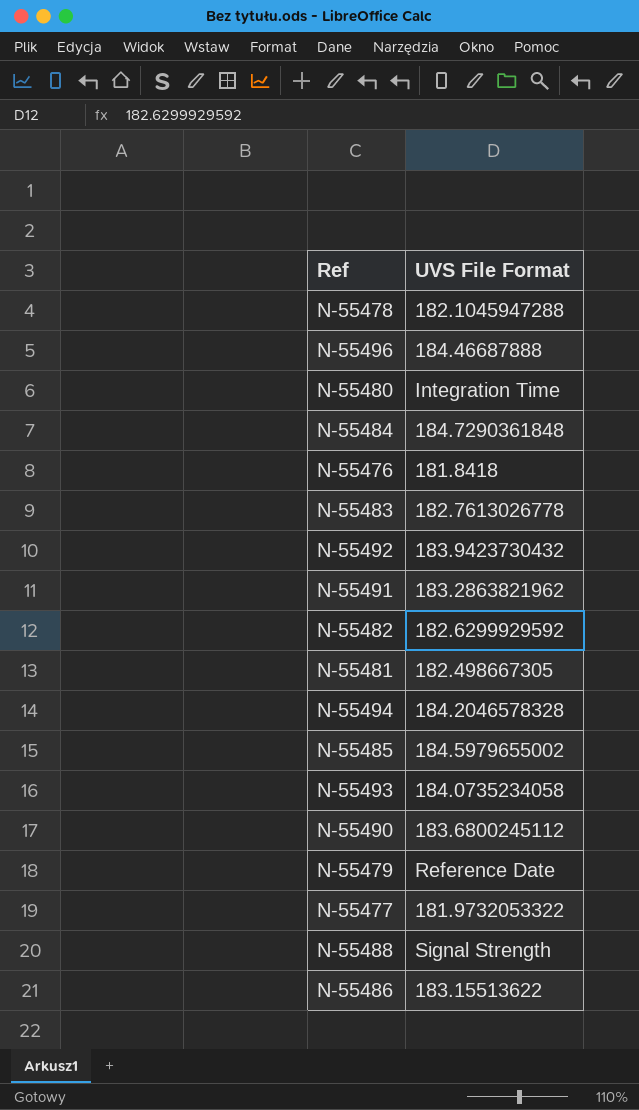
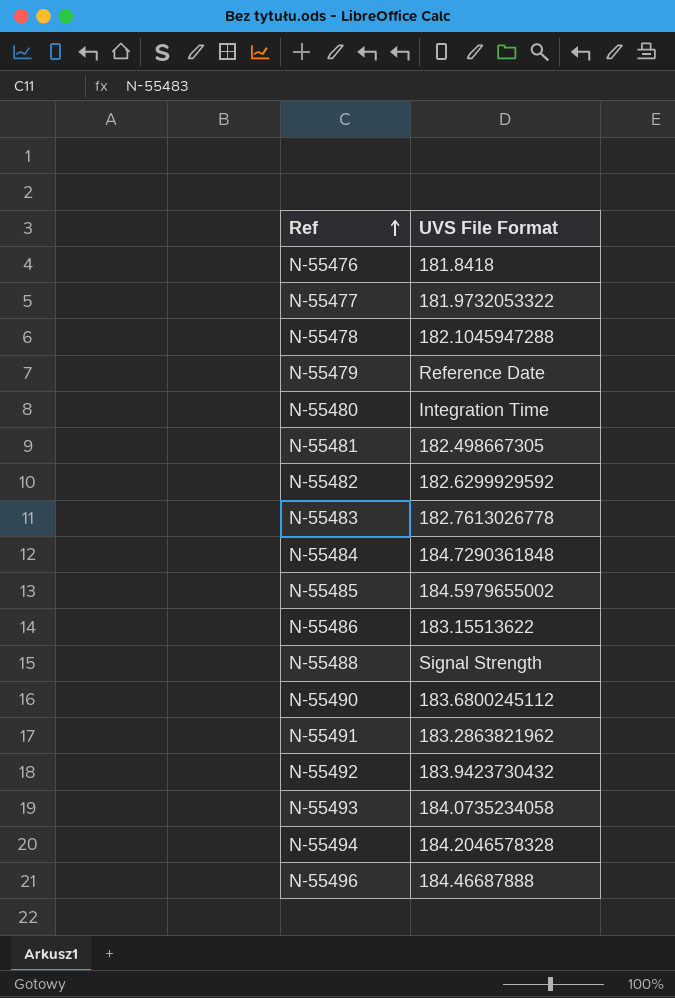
row order: none -> Ref ascending

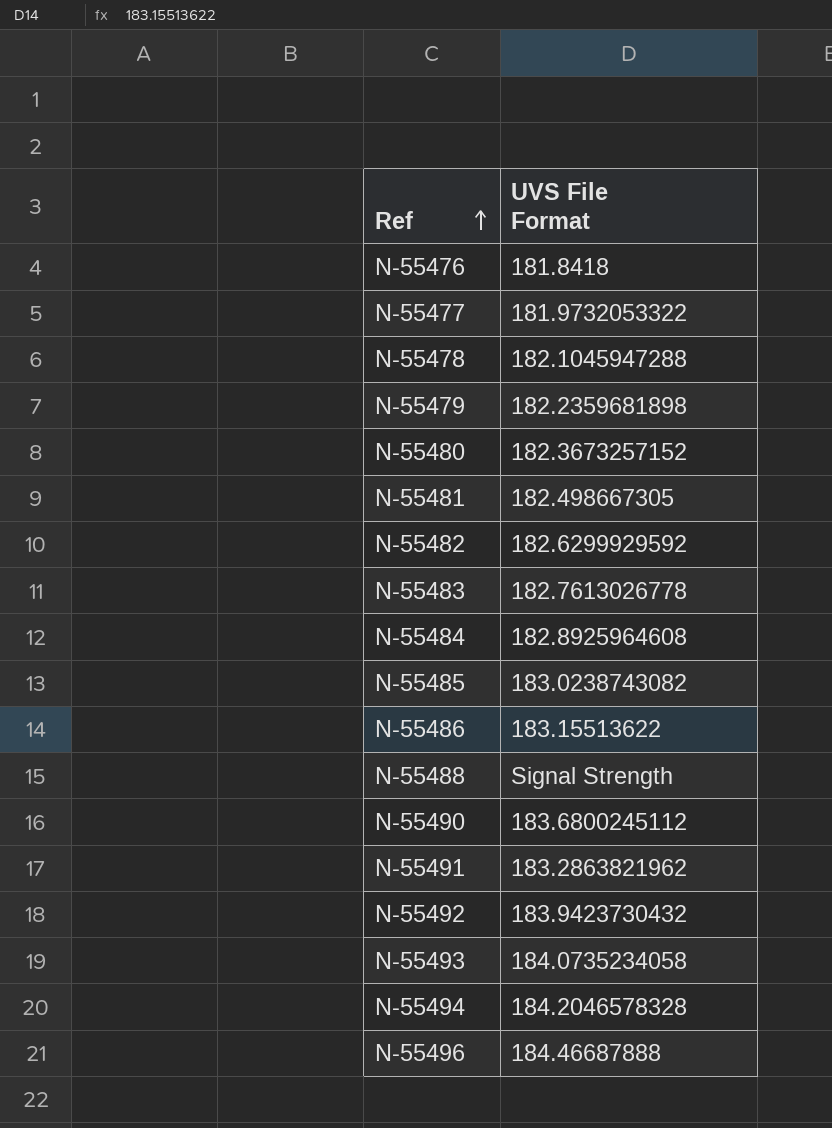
N-55479 | UVS File Format: Reference Date -> 182.2359681898
N-55480 | UVS File Format: Integration Time -> 182.3673257152
N-55484 | UVS File Format: 184.7290361848 -> 182.8925964608
N-55485 | UVS File Format: 184.5979655002 -> 183.0238743082

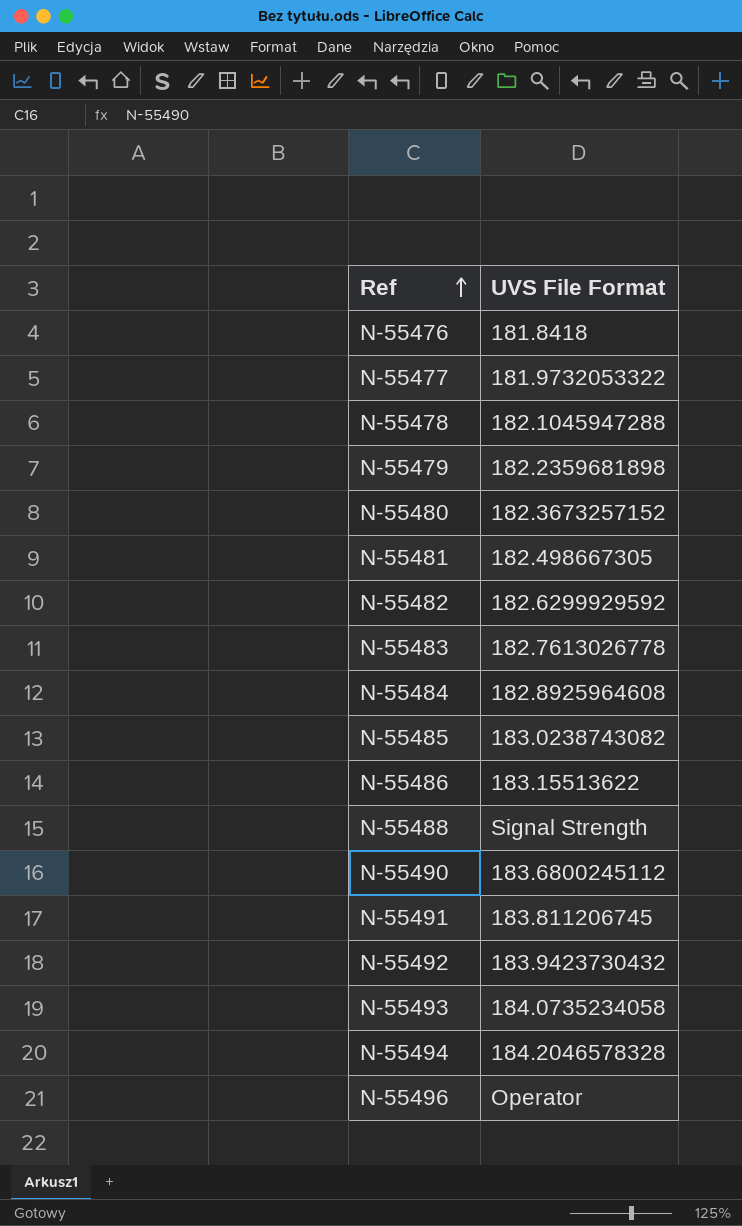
N-55491 | UVS File Format: 183.2863821962 -> 183.811206745
N-55496 | UVS File Format: 184.46687888 -> Operator

